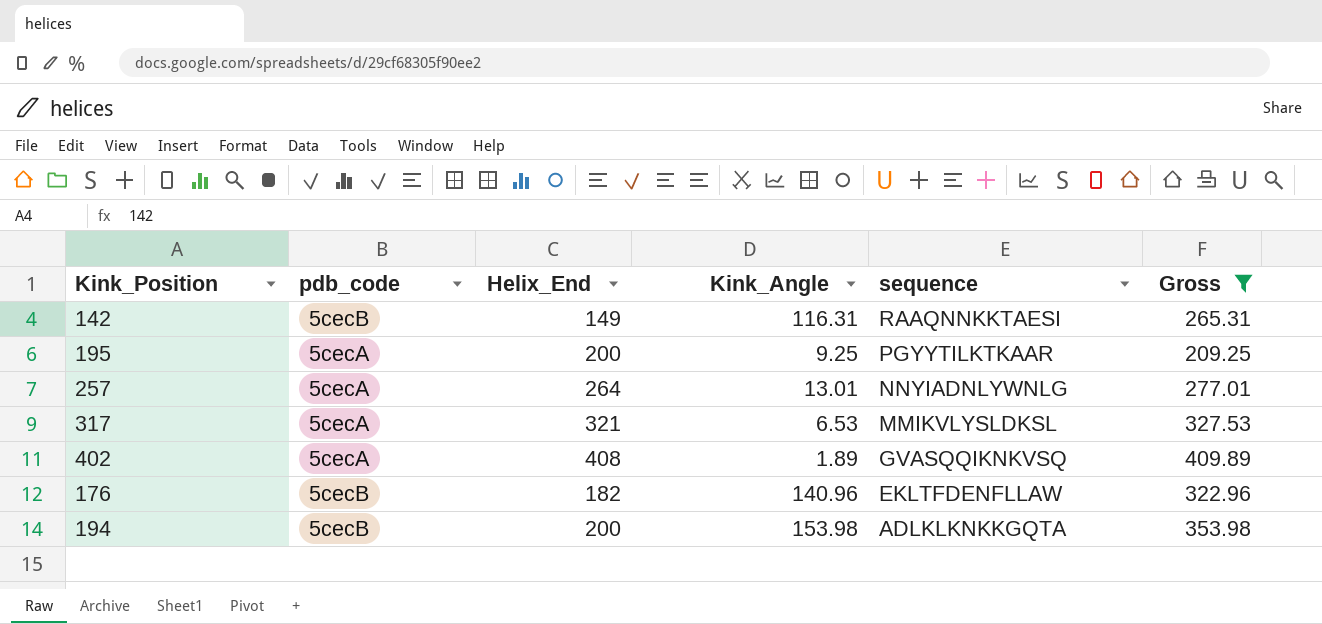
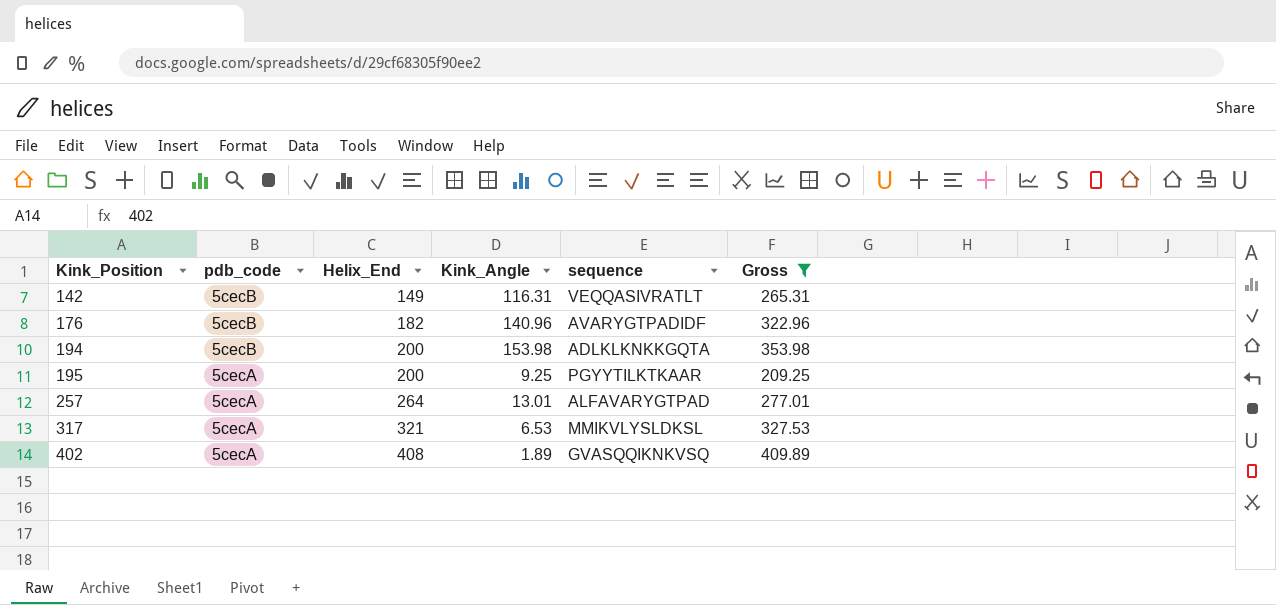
row order: sequence descending -> Kink_Position ascending
142 | sequence: RAAQNNKKTAESI -> VEQQASIVRATLT
176 | sequence: EKLTFDENFLLAW -> AVARYGTPADIDF
257 | sequence: NNYIADNLYWNLG -> ALFAVARYGTPAD

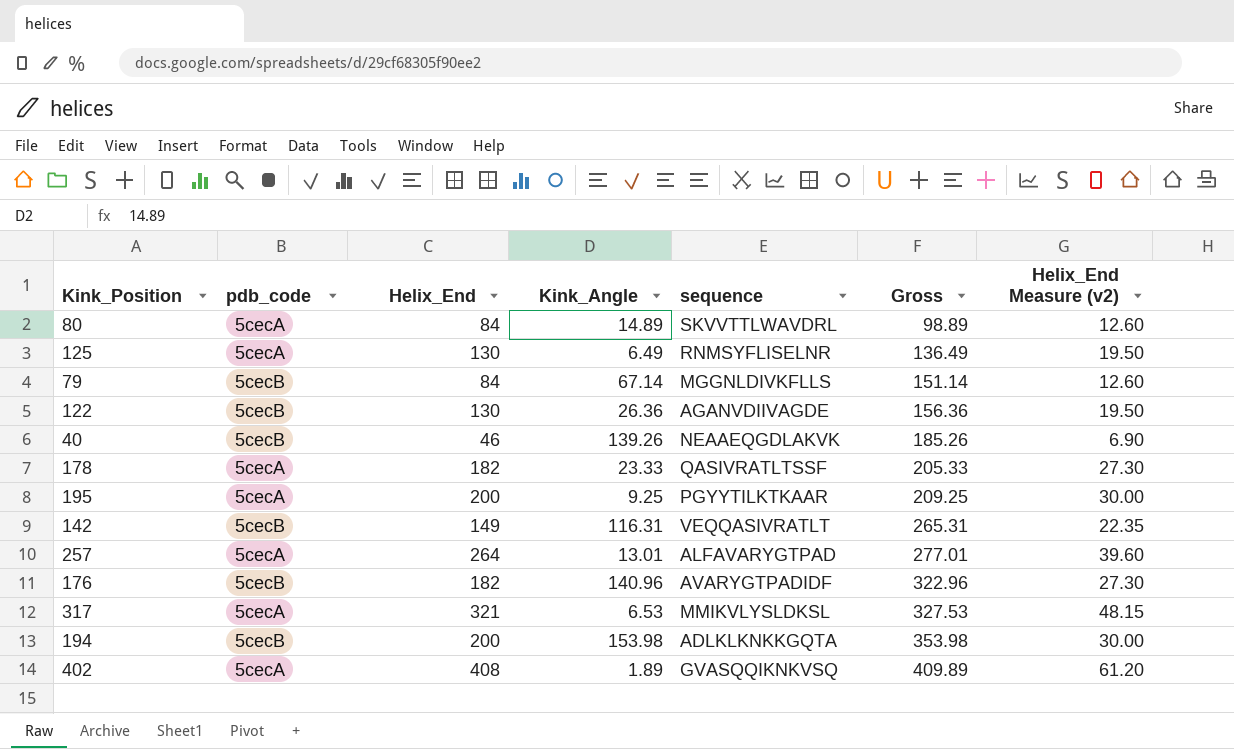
filter: Gross >= 209.25 -> none
row order: Kink_Position ascending -> Gross ascending
column Helix_End Measure (v2) | formula: none -> [Helix_End] * 0.15

